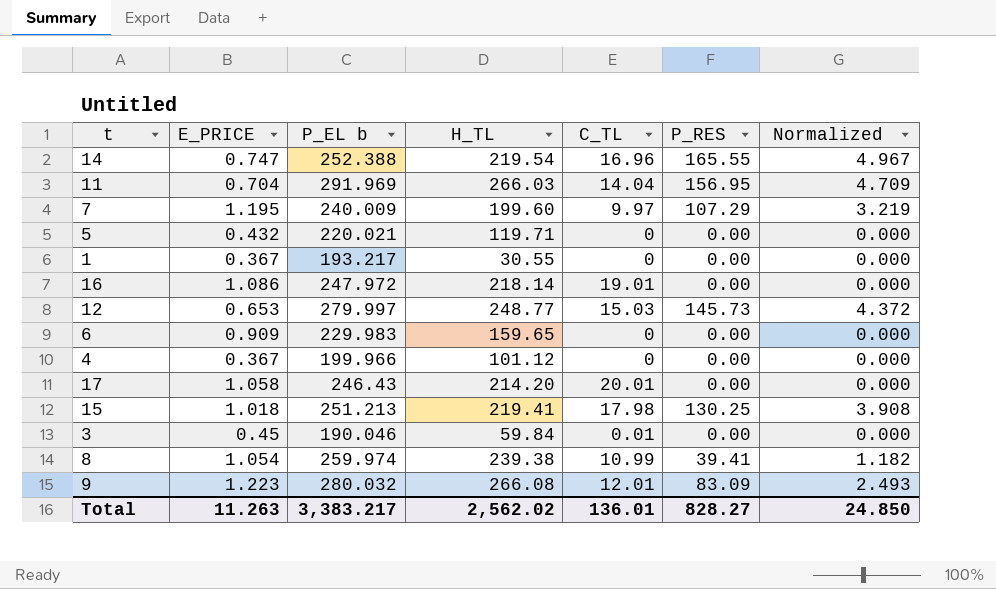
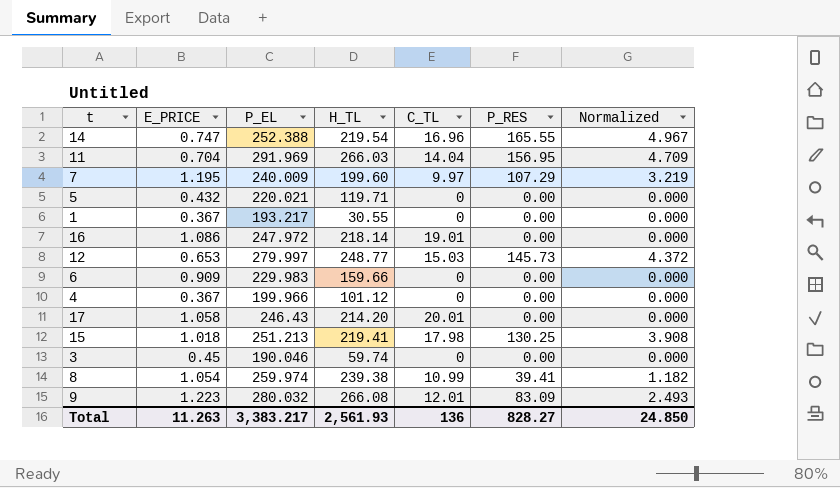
column name: P_EL b -> P_EL
6 | H_TL: 159.65 -> 159.66
3 | H_TL: 59.84 -> 59.74
3 | C_TL: 0.01 -> 0
Total | H_TL: 2,562.02 -> 2,561.93
Total | C_TL: 136.01 -> 136

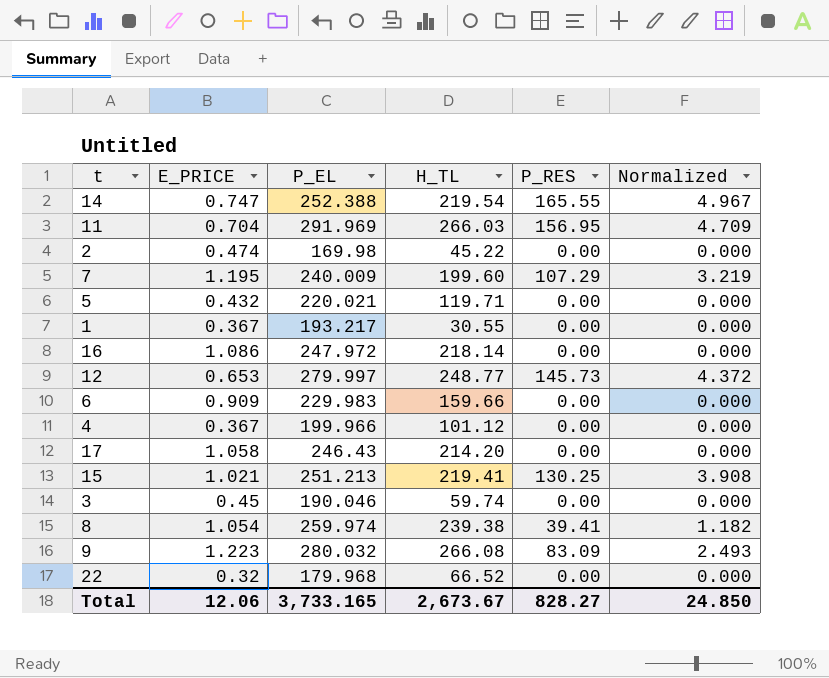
column C_TL | position: 5 -> none
row 2: none -> 0.474 | 169.98 | 45.22 | 0.00 | 0.000
15 | E_PRICE: 1.018 -> 1.021
row 22: none -> 0.32 | 179.968 | 66.52 | 0.00 | 0.000
Total | E_PRICE: 11.263 -> 12.06
Total | P_EL: 3,383.217 -> 3,733.165
Total | H_TL: 2,561.93 -> 2,673.67

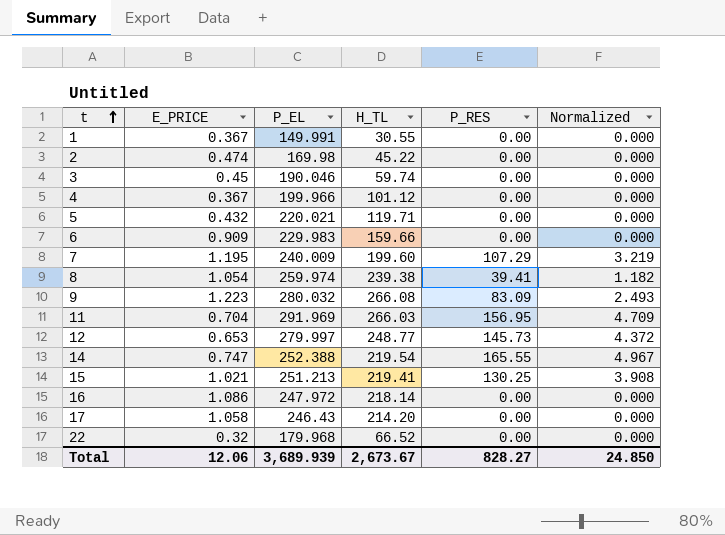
row order: none -> t ascending
1 | P_EL: 193.217 -> 149.991
Total | P_EL: 3,733.165 -> 3,689.939

